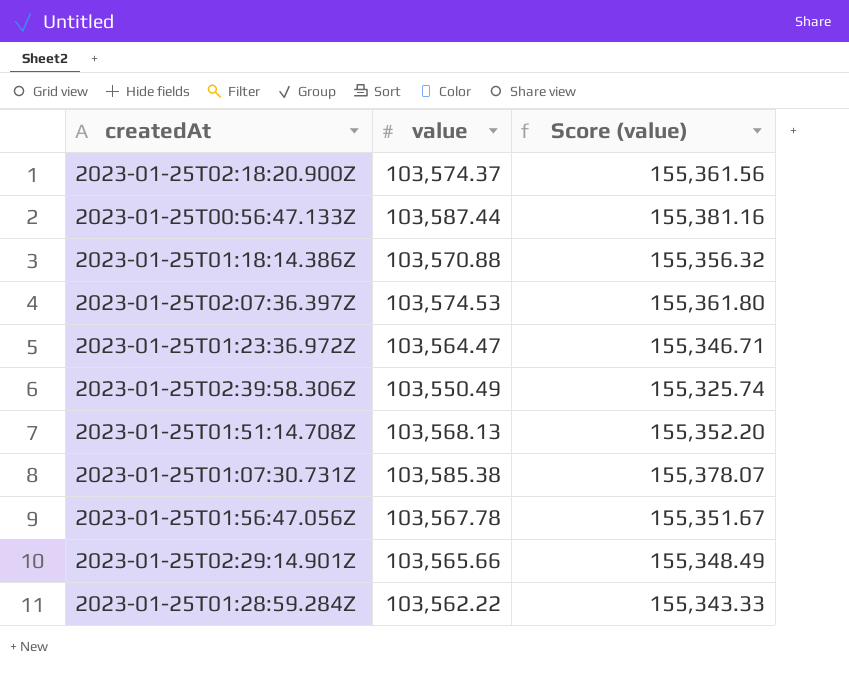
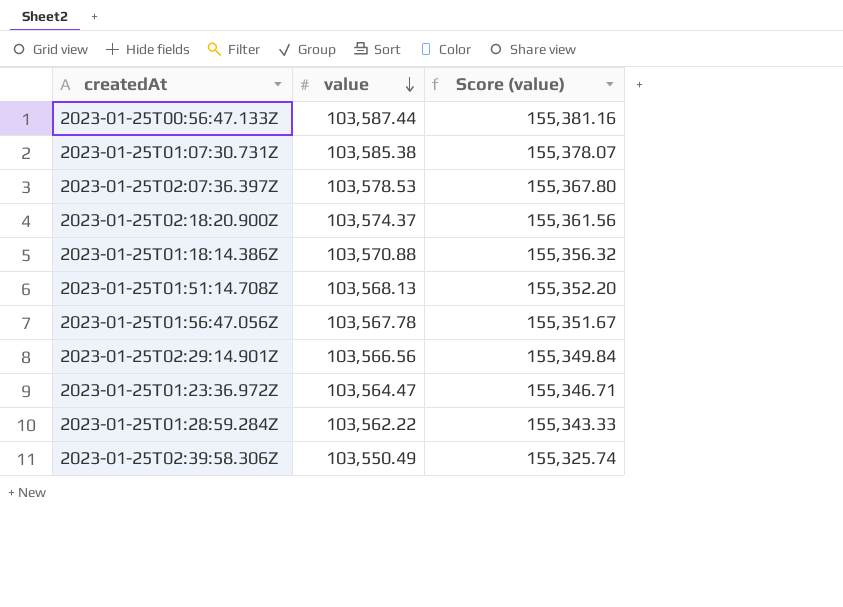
row order: none -> value descending
2023-01-25T02:07:36.397Z | value: 103,574.53 -> 103,578.53
2023-01-25T02:07:36.397Z | Score (value): 155,361.80 -> 155,367.80
2023-01-25T02:29:14.901Z | value: 103,565.66 -> 103,566.56
2023-01-25T02:29:14.901Z | Score (value): 155,348.49 -> 155,349.84

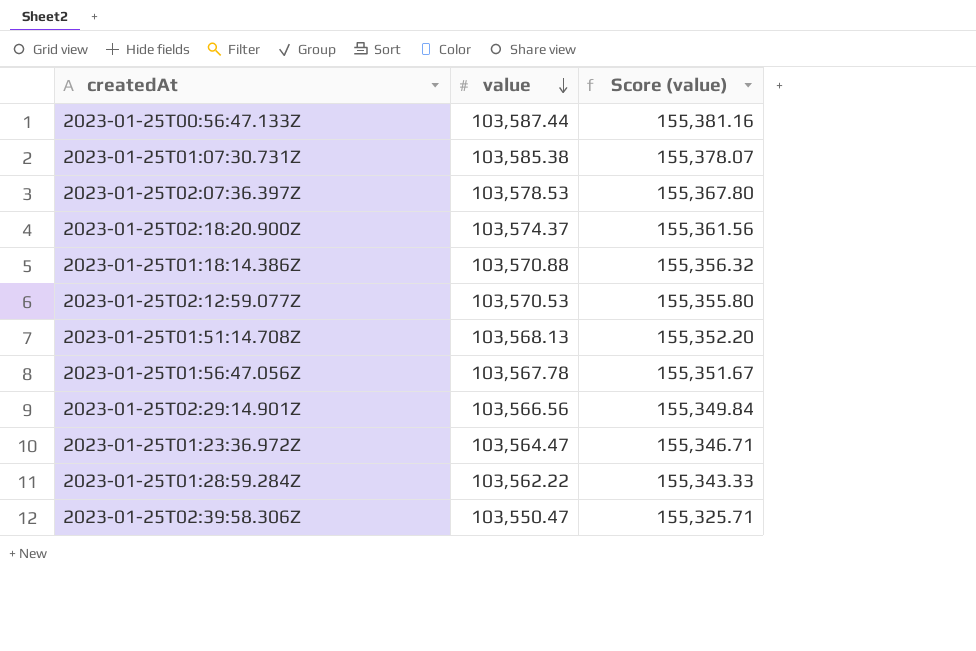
row 2023-01-25T02:12:59.077Z: none -> 103,570.53 | 155,355.80
2023-01-25T02:39:58.306Z | value: 103,550.49 -> 103,550.47
2023-01-25T02:39:58.306Z | Score (value): 155,325.74 -> 155,325.71

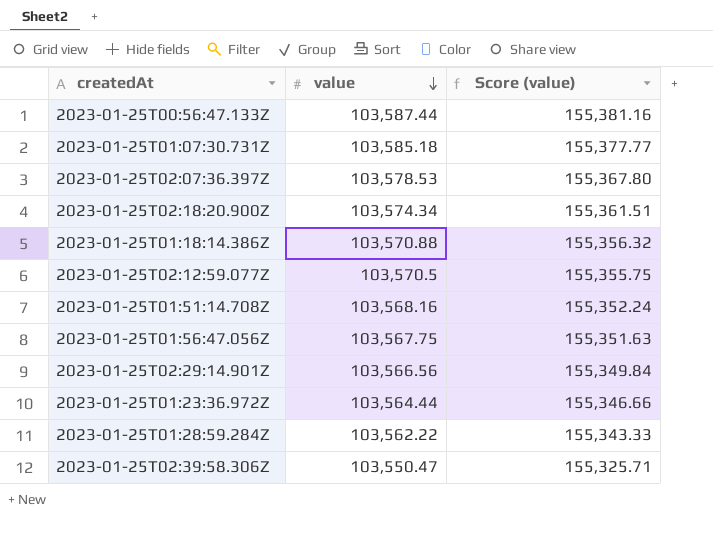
2023-01-25T01:07:30.731Z | value: 103,585.38 -> 103,585.18
2023-01-25T01:07:30.731Z | Score (value): 155,378.07 -> 155,377.77
2023-01-25T02:18:20.900Z | value: 103,574.37 -> 103,574.34
2023-01-25T02:18:20.900Z | Score (value): 155,361.56 -> 155,361.51
2023-01-25T02:12:59.077Z | value: 103,570.53 -> 103,570.5
2023-01-25T02:12:59.077Z | Score (value): 155,355.80 -> 155,355.75
2023-01-25T01:51:14.708Z | value: 103,568.13 -> 103,568.16
2023-01-25T01:51:14.708Z | Score (value): 155,352.20 -> 155,352.24
2023-01-25T01:56:47.056Z | value: 103,567.78 -> 103,567.75
2023-01-25T01:56:47.056Z | Score (value): 155,351.67 -> 155,351.63
2023-01-25T01:23:36.972Z | value: 103,564.47 -> 103,564.44
2023-01-25T01:23:36.972Z | Score (value): 155,346.71 -> 155,346.66

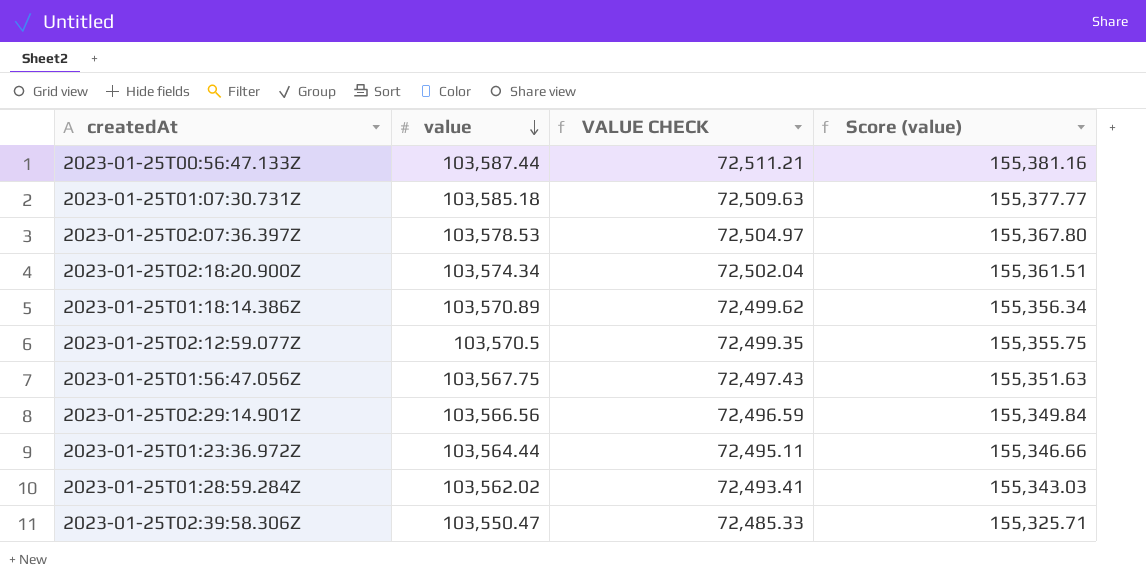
column VALUE CHECK | formula: none -> [value] * 0.7
row 2023-01-25T01:51:14.708Z: 103,568.16 | 155,352.24 -> none
2023-01-25T01:18:14.386Z | value: 103,570.88 -> 103,570.89
2023-01-25T01:18:14.386Z | Score (value): 155,356.32 -> 155,356.34
2023-01-25T01:28:59.284Z | value: 103,562.22 -> 103,562.02
2023-01-25T01:28:59.284Z | Score (value): 155,343.33 -> 155,343.03

